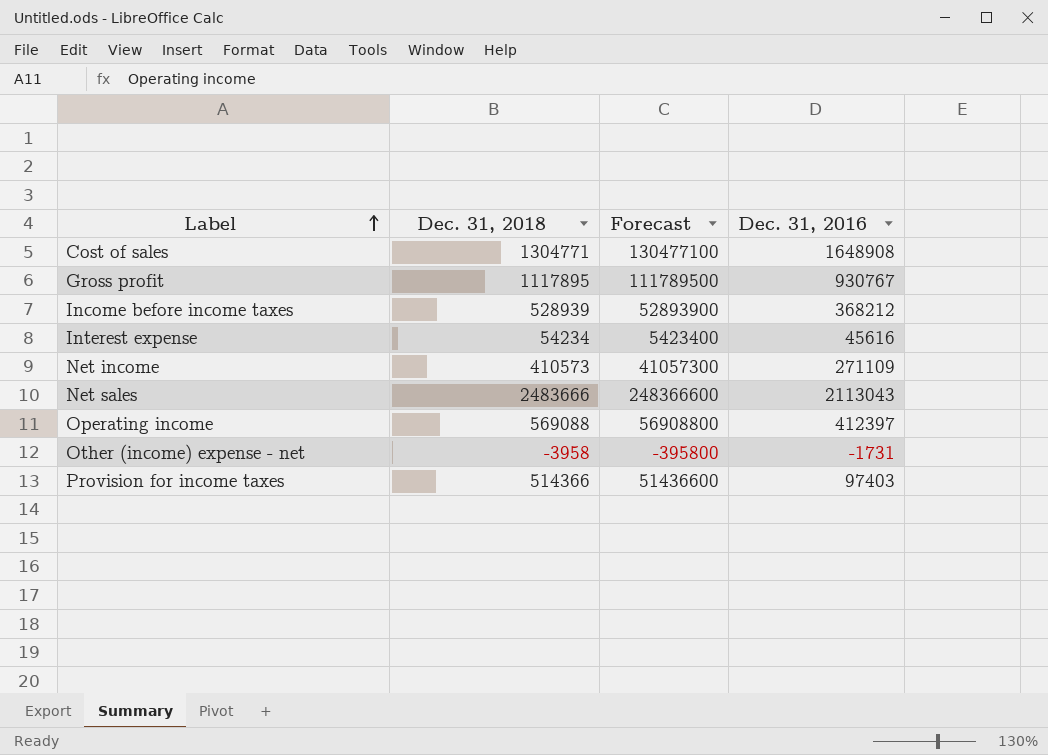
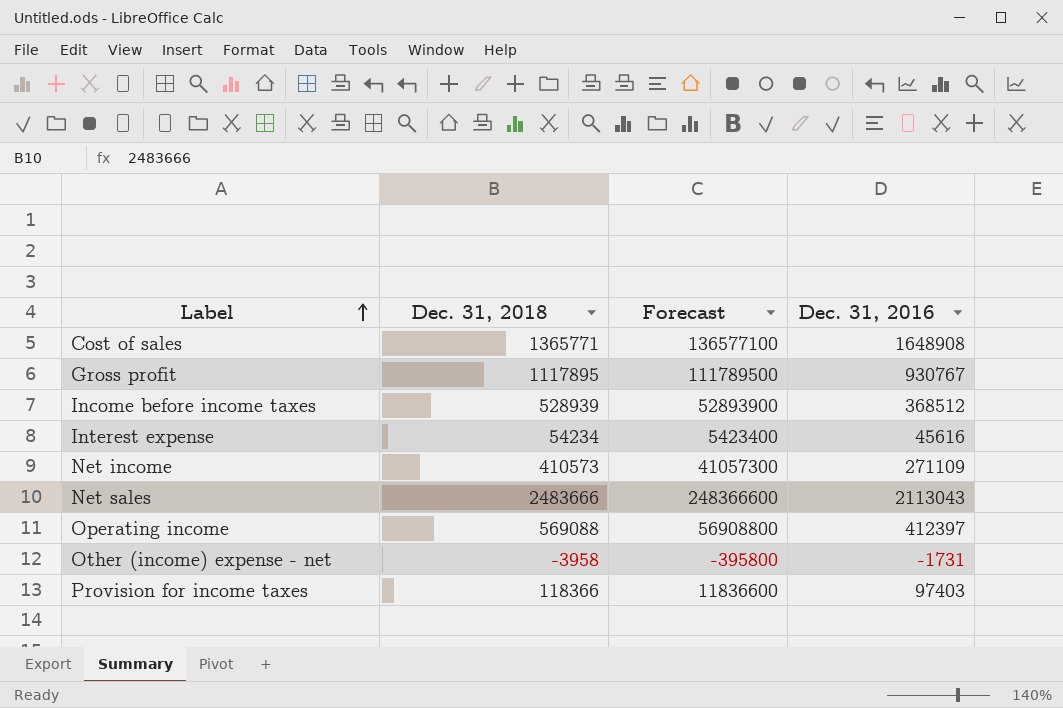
Cost of sales | Dec. 31, 2018: 1304771 -> 1365771
Cost of sales | Forecast: 130477100 -> 136577100
Income before income taxes | Dec. 31, 2016: 368212 -> 368512
Provision for income taxes | Dec. 31, 2018: 514366 -> 118366
Provision for income taxes | Forecast: 51436600 -> 11836600

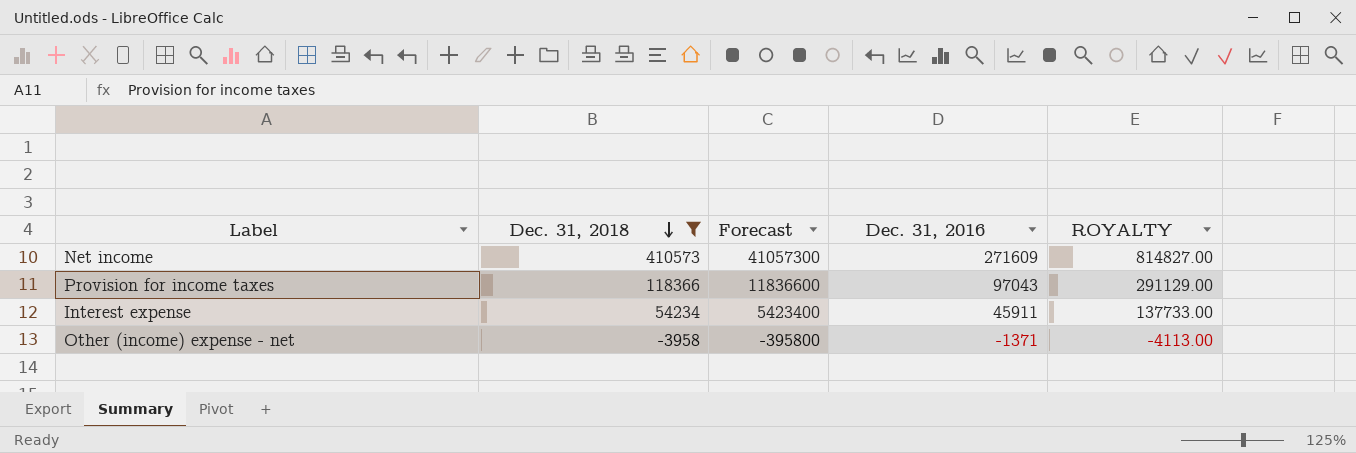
filter: none -> Dec. 31, 2018 <= 410573
row order: Label ascending -> Dec. 31, 2018 descending
column ROYALTY | formula: none -> [Dec. 31, 2016] * 3
Net income | Dec. 31, 2016: 271109 -> 271609
Provision for income taxes | Dec. 31, 2016: 97403 -> 97043
Interest expense | Dec. 31, 2016: 45616 -> 45911
Other (income) expense - net | Dec. 31, 2016: -1731 -> -1371

